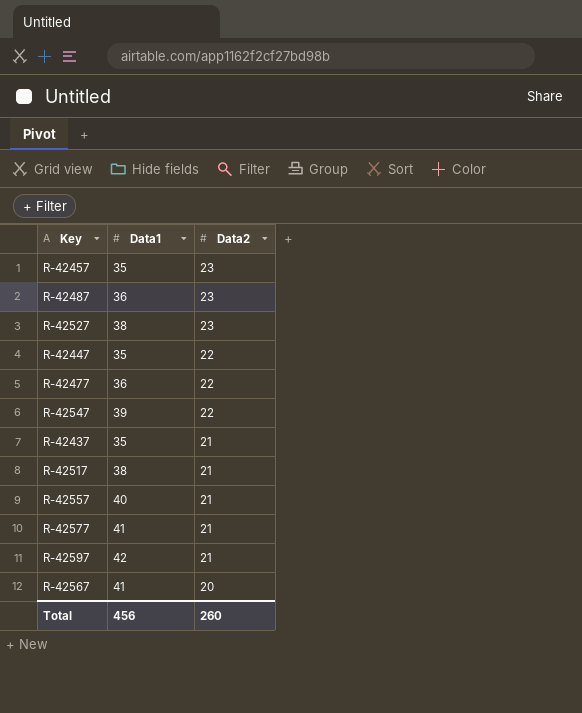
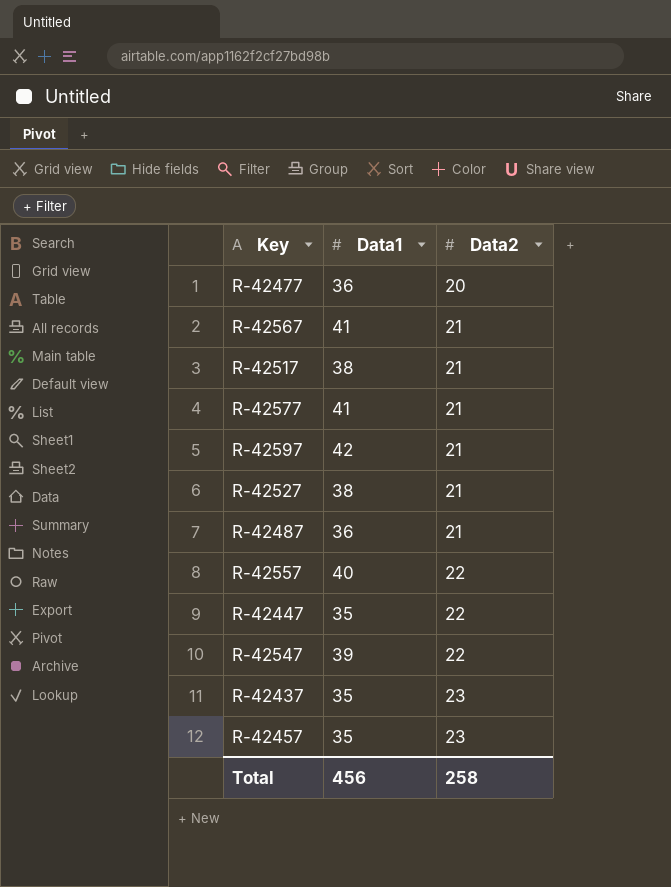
row order: Data2 descending -> Data2 ascending
R-42477 | Data2: 22 -> 20
R-42567 | Data2: 20 -> 21
R-42527 | Data2: 23 -> 21
R-42487 | Data2: 23 -> 21
R-42557 | Data2: 21 -> 22
R-42437 | Data2: 21 -> 23
Total | Data2: 260 -> 258

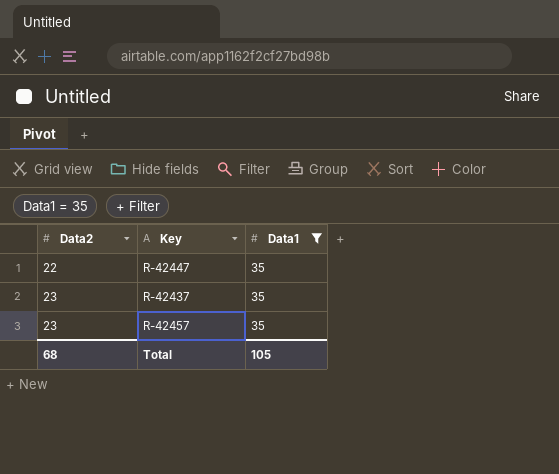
filter: none -> Data1 = 35
column Data2 | position: 3 -> 1
Total | Data2: 258 -> 68
Total | Data1: 456 -> 105

